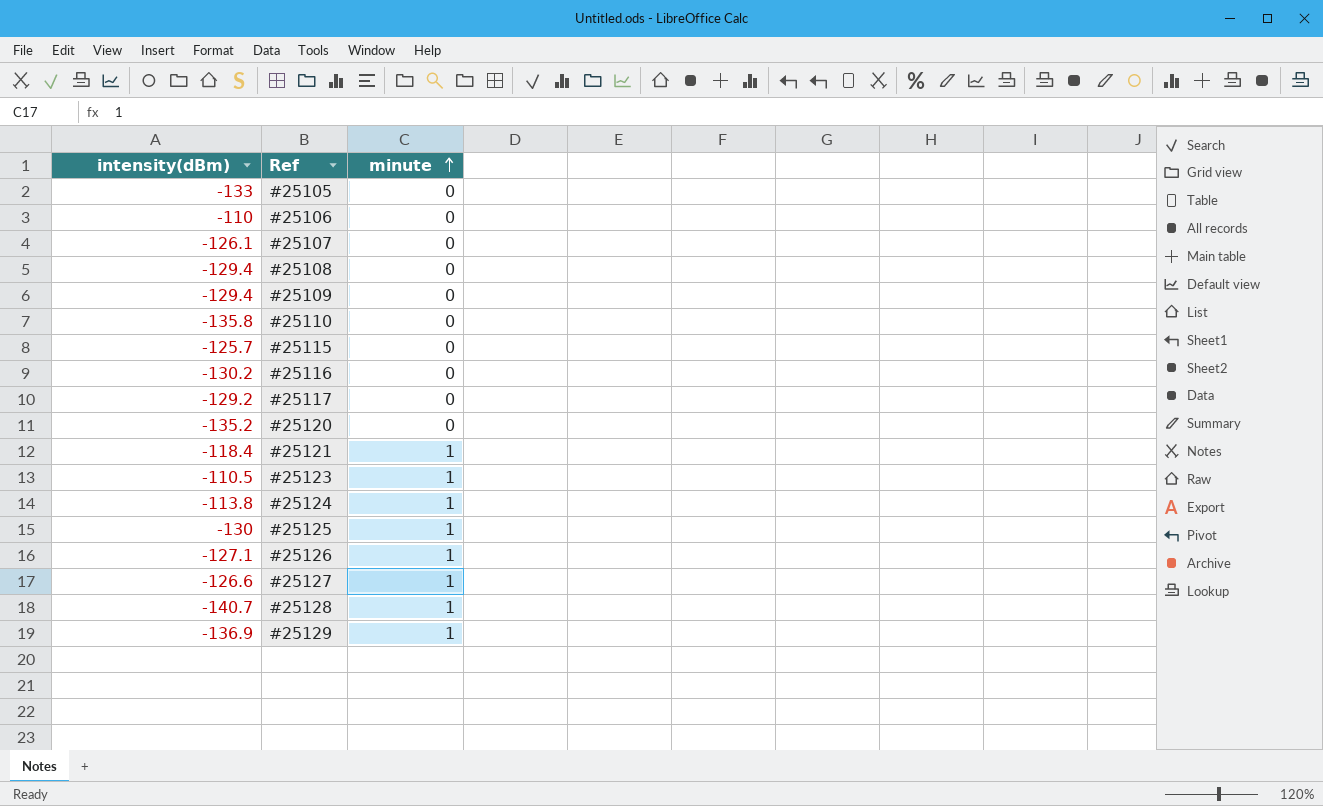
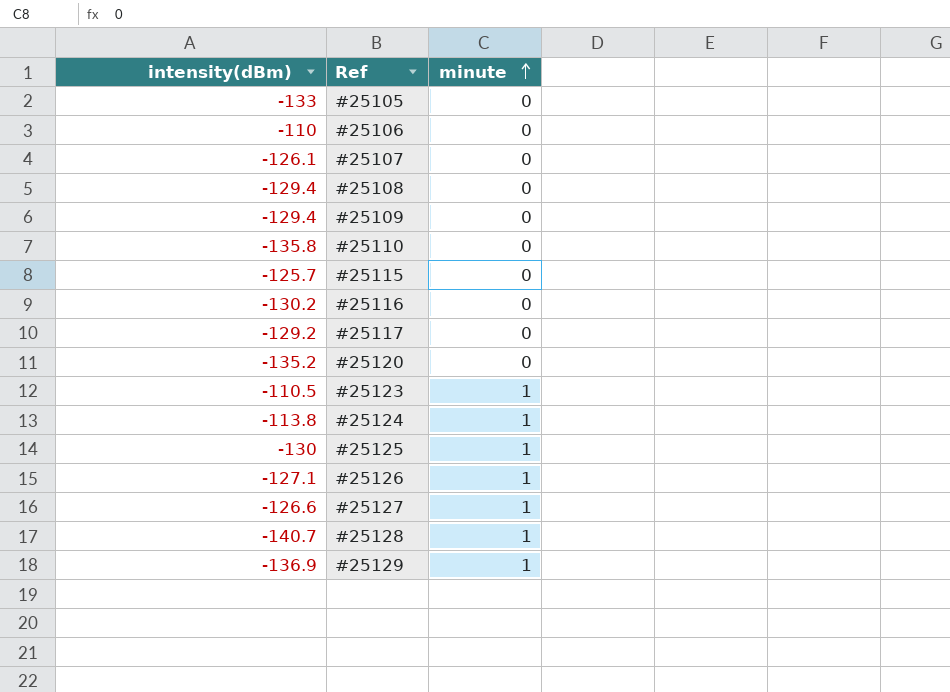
row #25121: -118.4 | 1 -> none

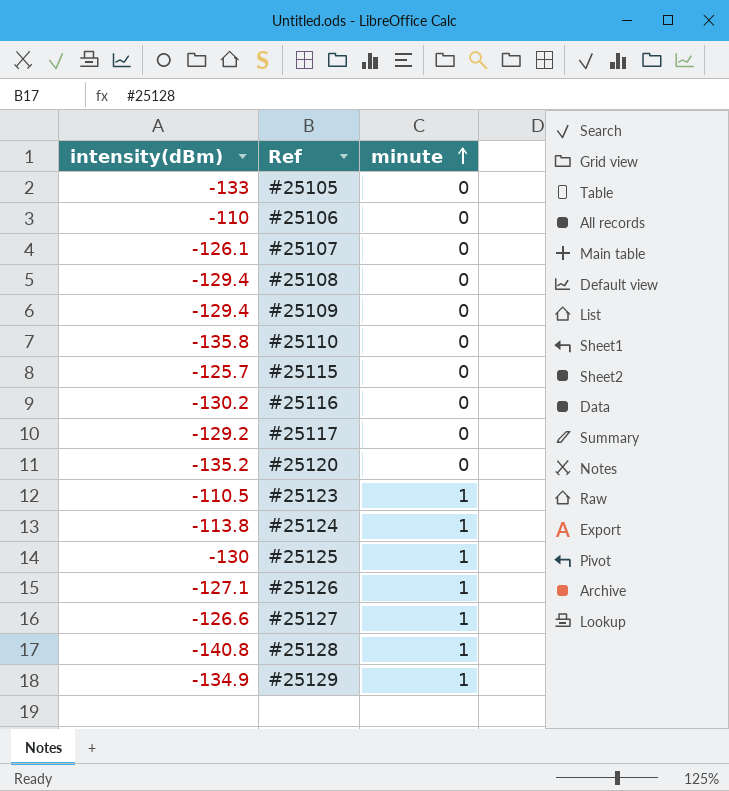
#25128 | intensity(dBm): -140.7 -> -140.8
#25129 | intensity(dBm): -136.9 -> -134.9

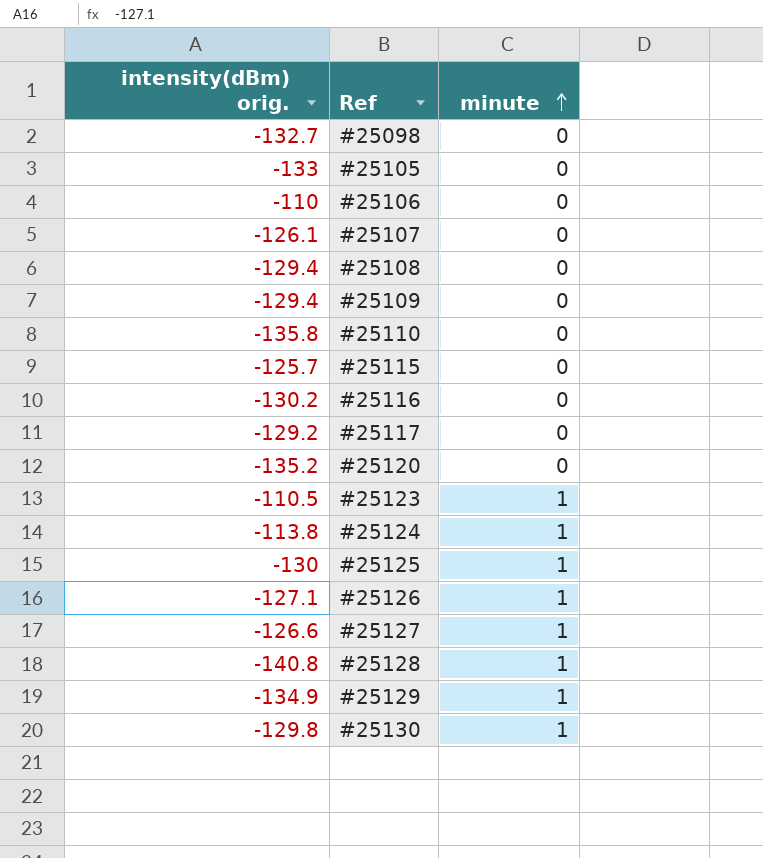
column name: intensity(dBm) -> intensity(dBm) orig.
row #25098: none -> -132.7 | 0
row #25130: none -> -129.8 | 1

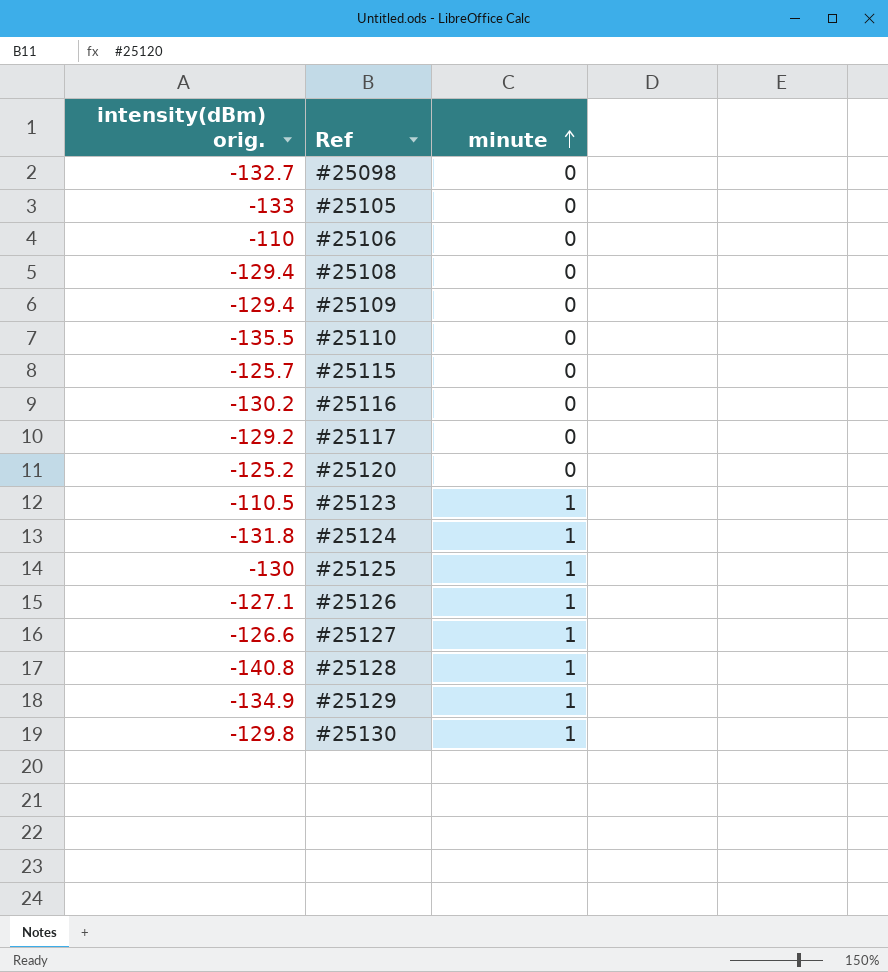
row #25107: -126.1 | 0 -> none
#25110 | intensity(dBm) orig.: -135.8 -> -135.5
#25120 | intensity(dBm) orig.: -135.2 -> -125.2
#25124 | intensity(dBm) orig.: -113.8 -> -131.8

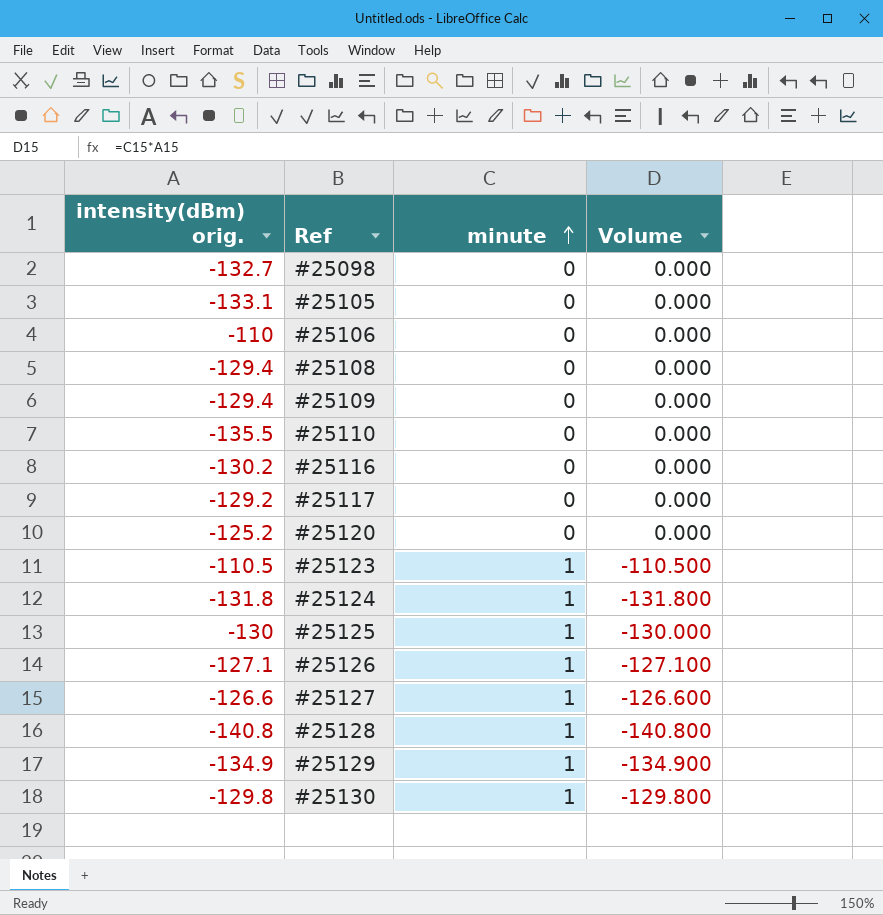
column Volume | formula: none -> [intensity(dBm) orig.] * [minute]
row #25115: -125.7 | 0 -> none
#25105 | intensity(dBm) orig.: -133 -> -133.1

